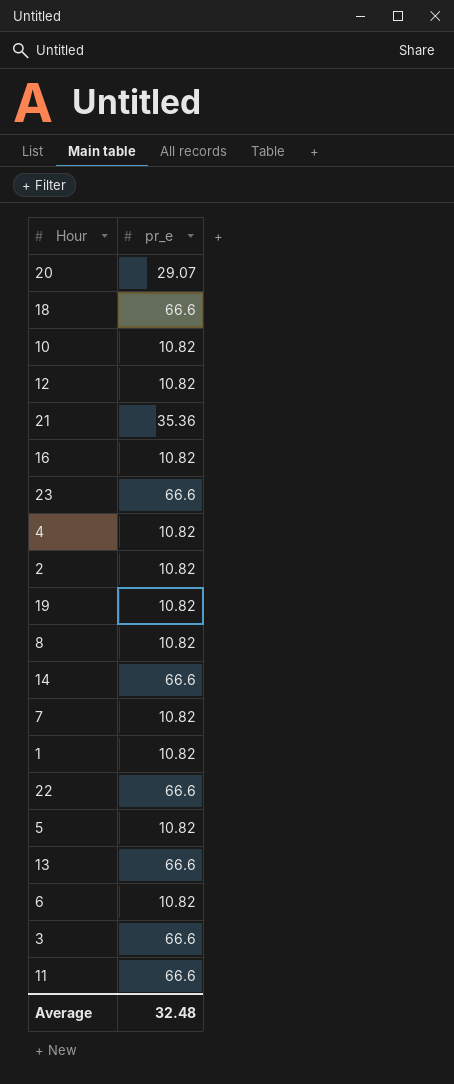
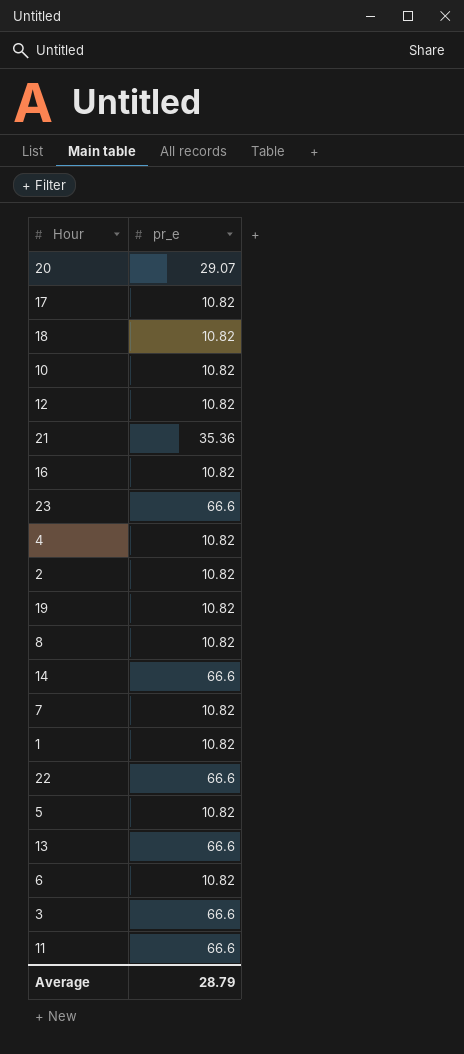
row 17: none -> 10.82
18 | pr_e: 66.6 -> 10.82
Average | pr_e: 32.48 -> 28.79

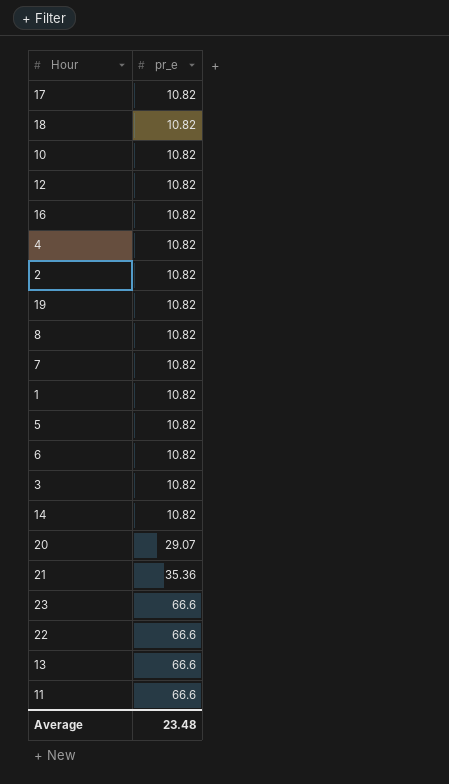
row order: none -> pr_e ascending
3 | pr_e: 66.6 -> 10.82
14 | pr_e: 66.6 -> 10.82
Average | pr_e: 28.79 -> 23.48

